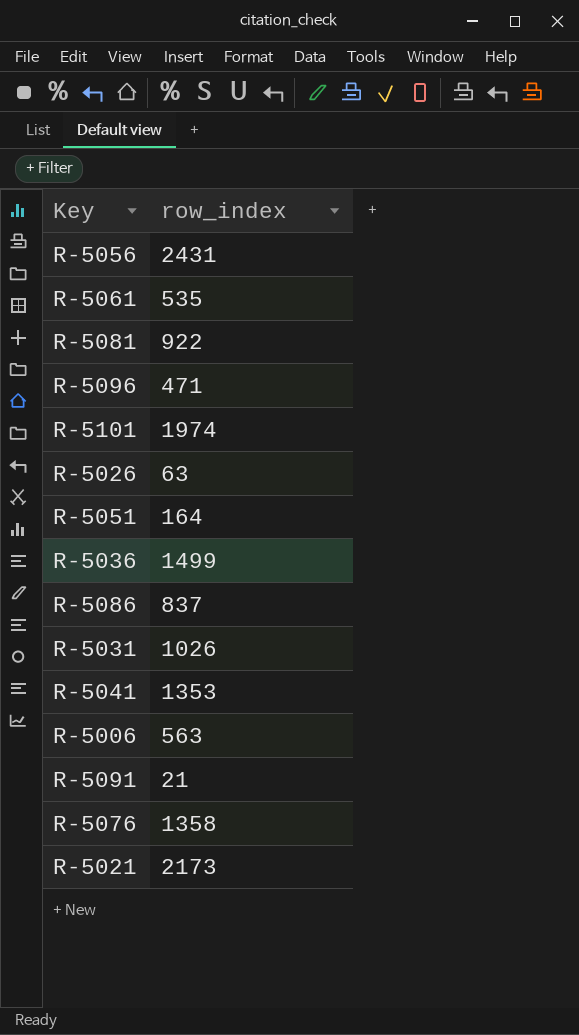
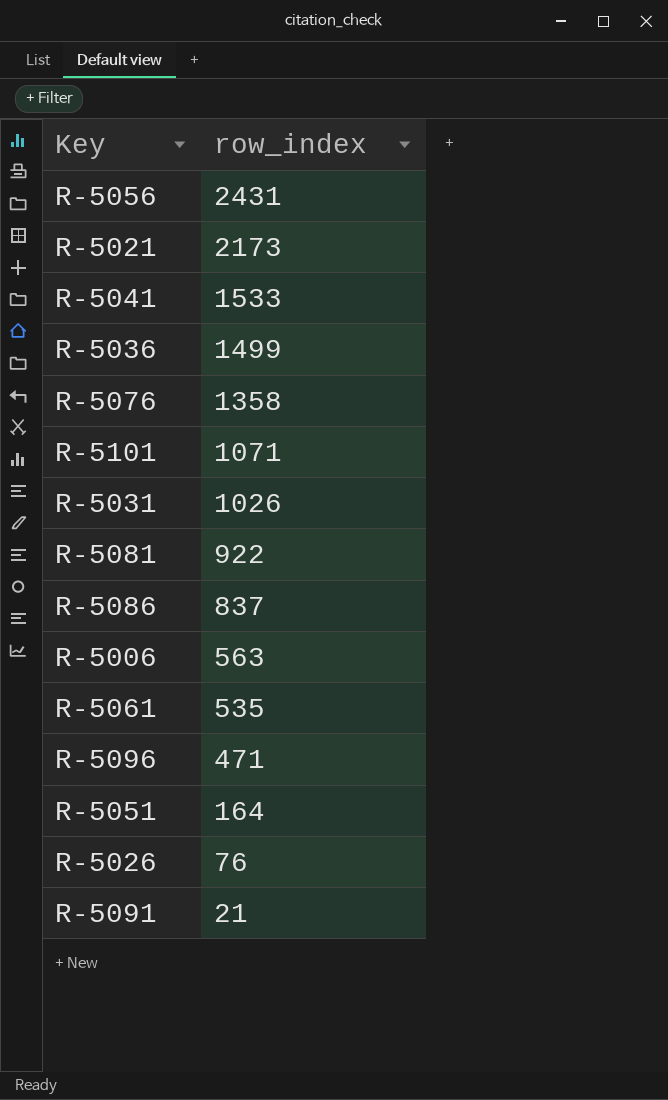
row order: none -> row_index descending
R-5041 | row_index: 1353 -> 1533
R-5101 | row_index: 1974 -> 1071
R-5026 | row_index: 63 -> 76

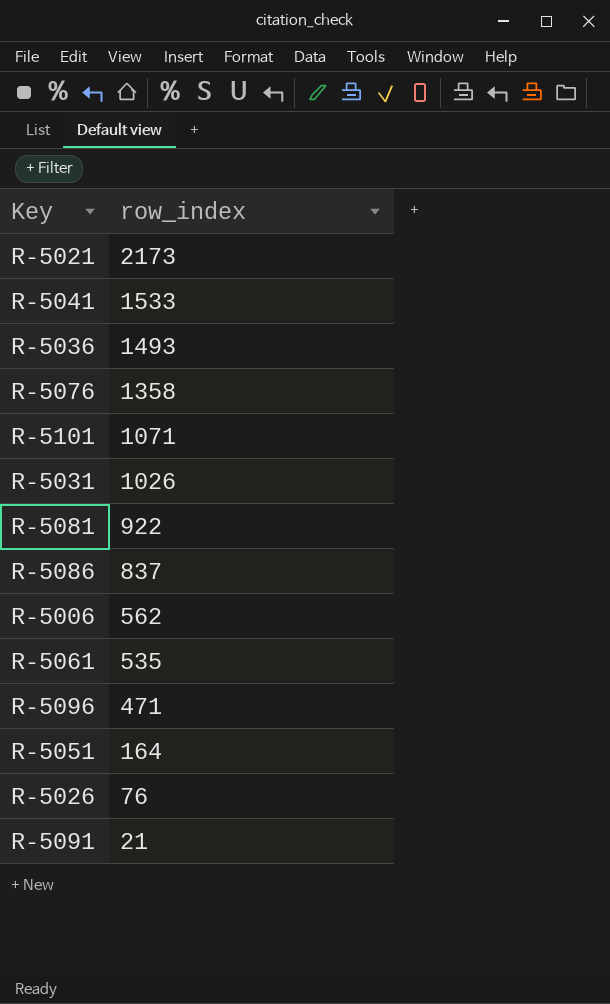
row R-5056: 2431 -> none
R-5036 | row_index: 1499 -> 1493
R-5006 | row_index: 563 -> 562

